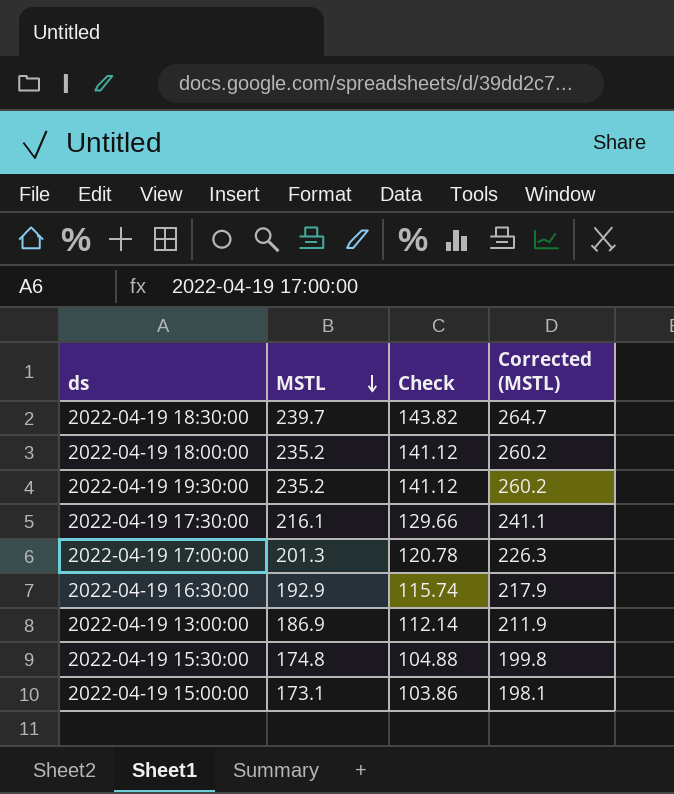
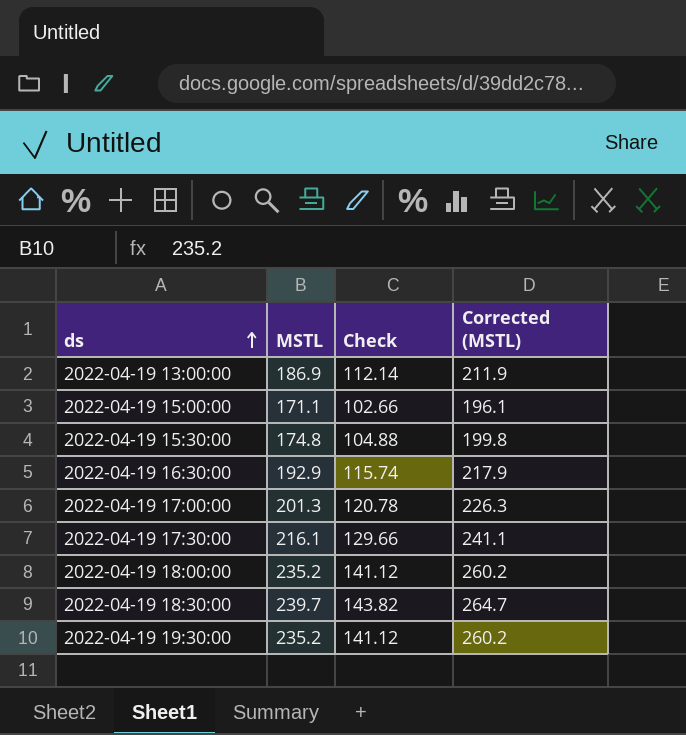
row order: MSTL descending -> ds ascending
2022-04-19 15:00:00 | MSTL: 173.1 -> 171.1
2022-04-19 15:00:00 | Check: 103.86 -> 102.66
2022-04-19 15:00:00 | Corrected (MSTL): 198.1 -> 196.1

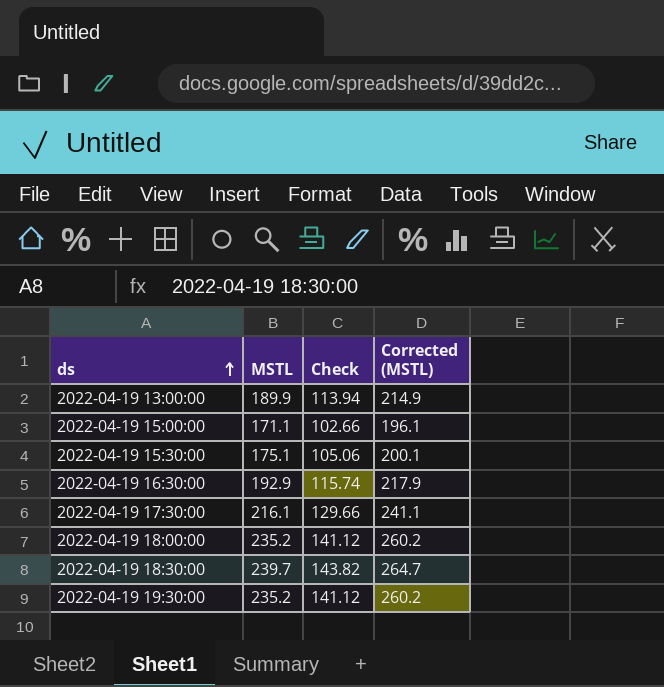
row 2022-04-19 17:00:00: 201.3 | 120.78 | 226.3 -> none
2022-04-19 13:00:00 | MSTL: 186.9 -> 189.9
2022-04-19 13:00:00 | Check: 112.14 -> 113.94
2022-04-19 13:00:00 | Corrected (MSTL): 211.9 -> 214.9
2022-04-19 15:30:00 | MSTL: 174.8 -> 175.1
2022-04-19 15:30:00 | Check: 104.88 -> 105.06
2022-04-19 15:30:00 | Corrected (MSTL): 199.8 -> 200.1

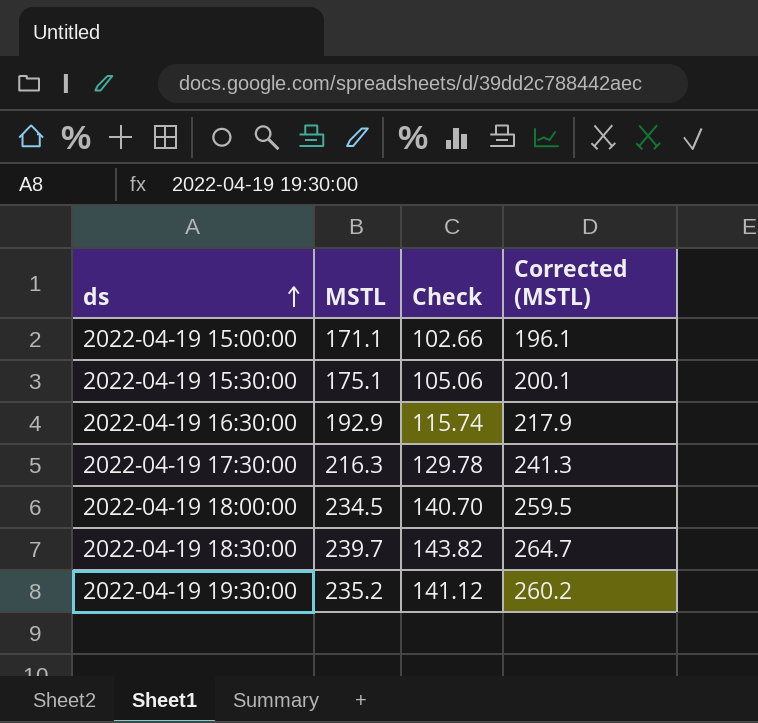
row 2022-04-19 13:00:00: 189.9 | 113.94 | 214.9 -> none
2022-04-19 17:30:00 | MSTL: 216.1 -> 216.3
2022-04-19 17:30:00 | Check: 129.66 -> 129.78
2022-04-19 17:30:00 | Corrected (MSTL): 241.1 -> 241.3
2022-04-19 18:00:00 | MSTL: 235.2 -> 234.5
2022-04-19 18:00:00 | Check: 141.12 -> 140.70
2022-04-19 18:00:00 | Corrected (MSTL): 260.2 -> 259.5

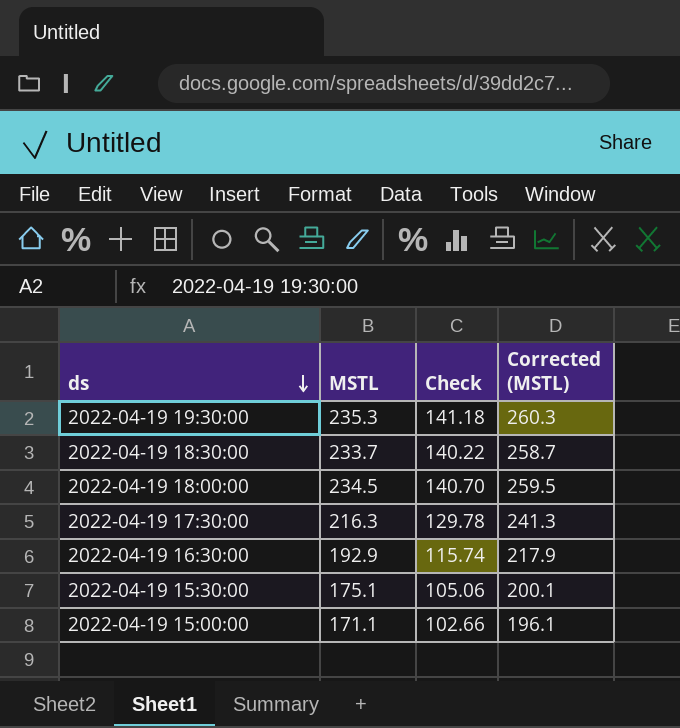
row order: ds ascending -> ds descending
2022-04-19 19:30:00 | MSTL: 235.2 -> 235.3
2022-04-19 19:30:00 | Check: 141.12 -> 141.18
2022-04-19 19:30:00 | Corrected (MSTL): 260.2 -> 260.3
2022-04-19 18:30:00 | MSTL: 239.7 -> 233.7
2022-04-19 18:30:00 | Check: 143.82 -> 140.22
2022-04-19 18:30:00 | Corrected (MSTL): 264.7 -> 258.7

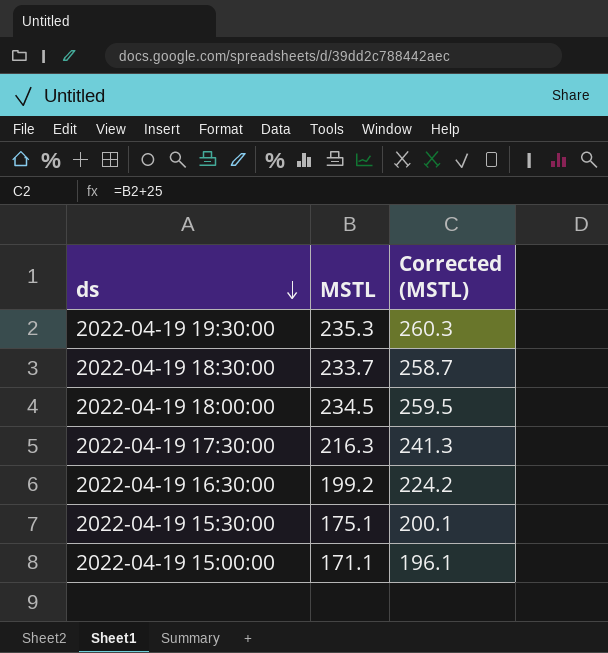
column Check | formula: [MSTL] * 0.6 -> none
2022-04-19 16:30:00 | MSTL: 192.9 -> 199.2
2022-04-19 16:30:00 | Corrected (MSTL): 217.9 -> 224.2

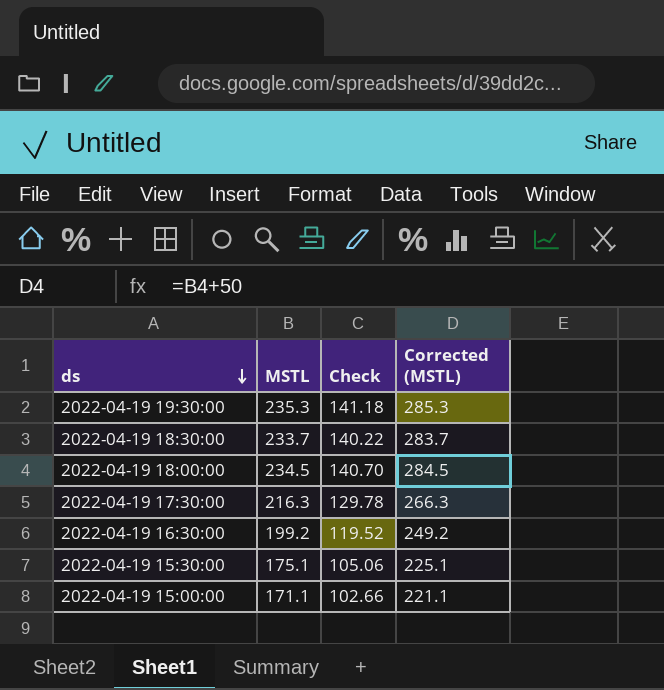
column Check | formula: none -> [MSTL] * 0.6
column Corrected (MSTL) | formula: [MSTL] + 25 -> [MSTL] + 50

